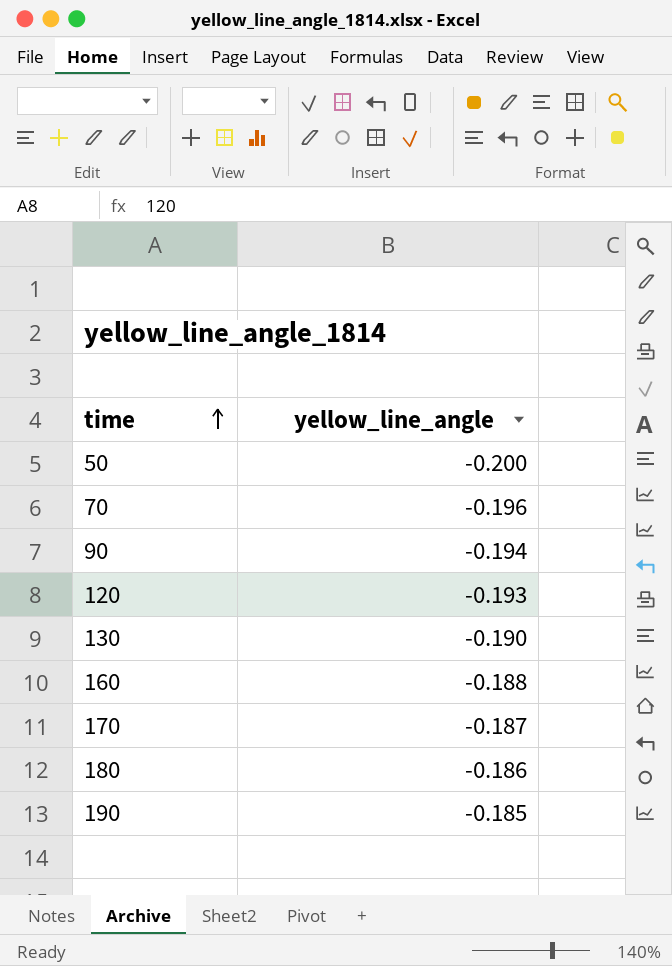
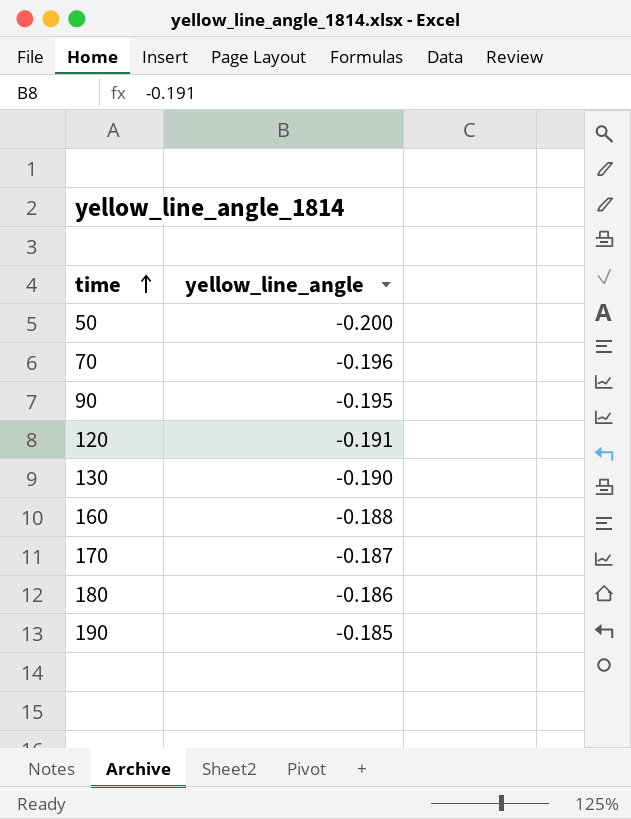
90 | yellow_line_angle: -0.194 -> -0.195
120 | yellow_line_angle: -0.193 -> -0.191

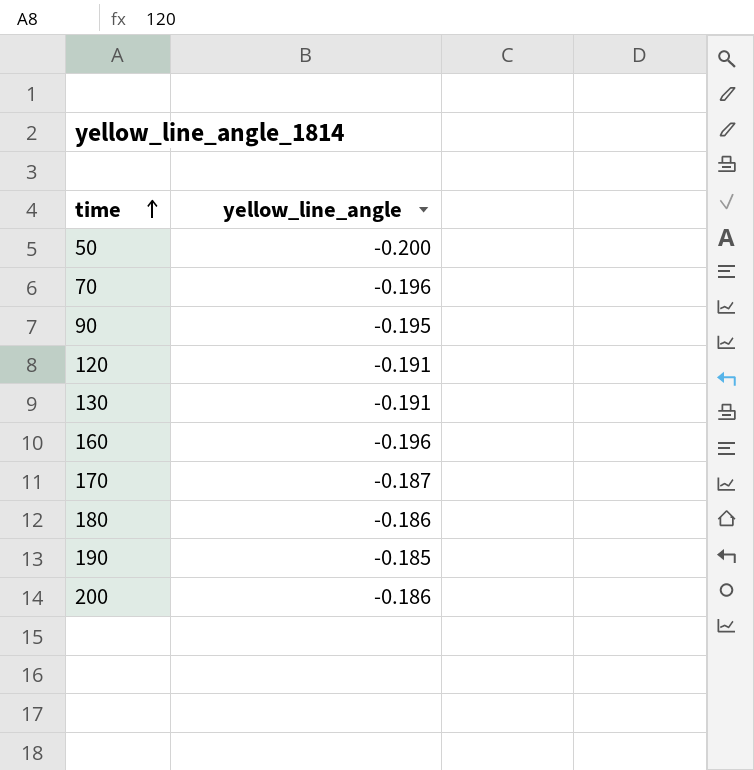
130 | yellow_line_angle: -0.190 -> -0.191
160 | yellow_line_angle: -0.188 -> -0.196
row 200: none -> -0.186

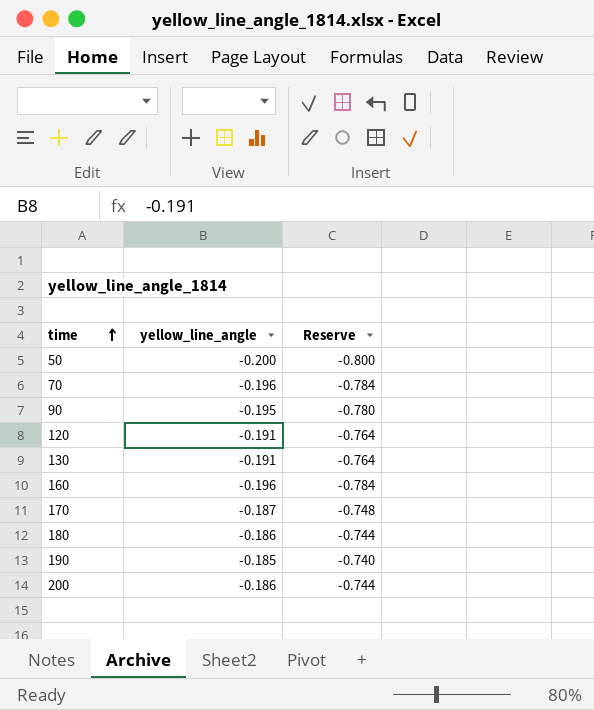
column Reserve | formula: none -> [yellow_line_angle] * 4

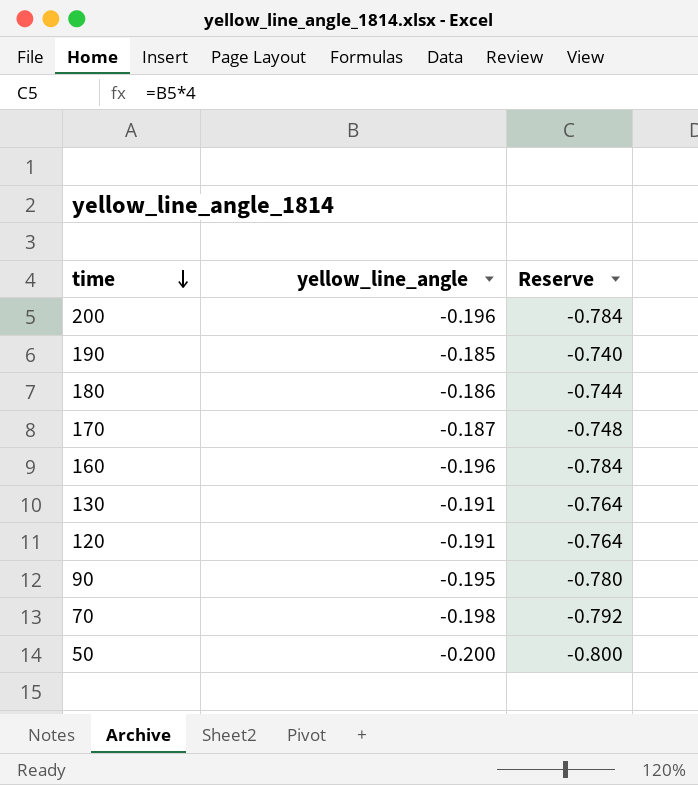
row order: time ascending -> time descending
200 | yellow_line_angle: -0.186 -> -0.196
200 | Reserve: -0.744 -> -0.784
70 | yellow_line_angle: -0.196 -> -0.198
70 | Reserve: -0.784 -> -0.792

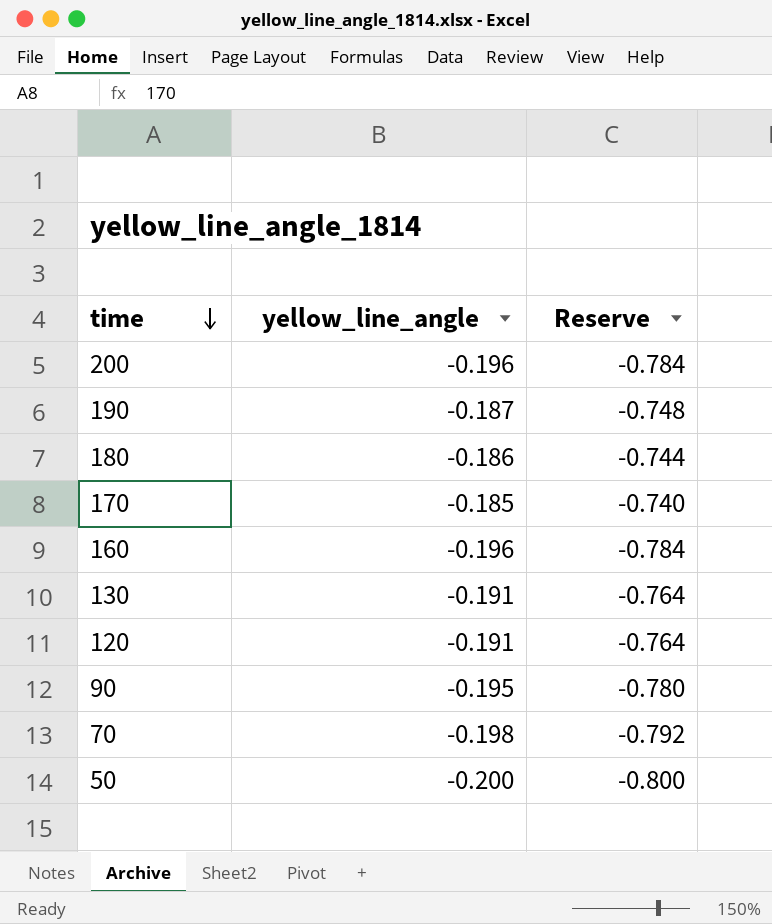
190 | yellow_line_angle: -0.185 -> -0.187
190 | Reserve: -0.740 -> -0.748
170 | yellow_line_angle: -0.187 -> -0.185
170 | Reserve: -0.748 -> -0.740

